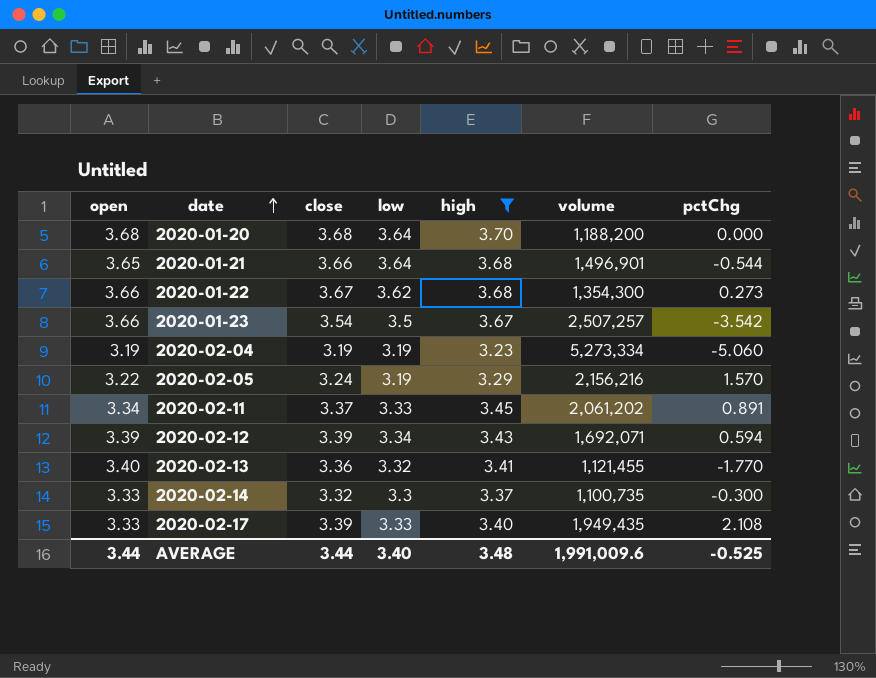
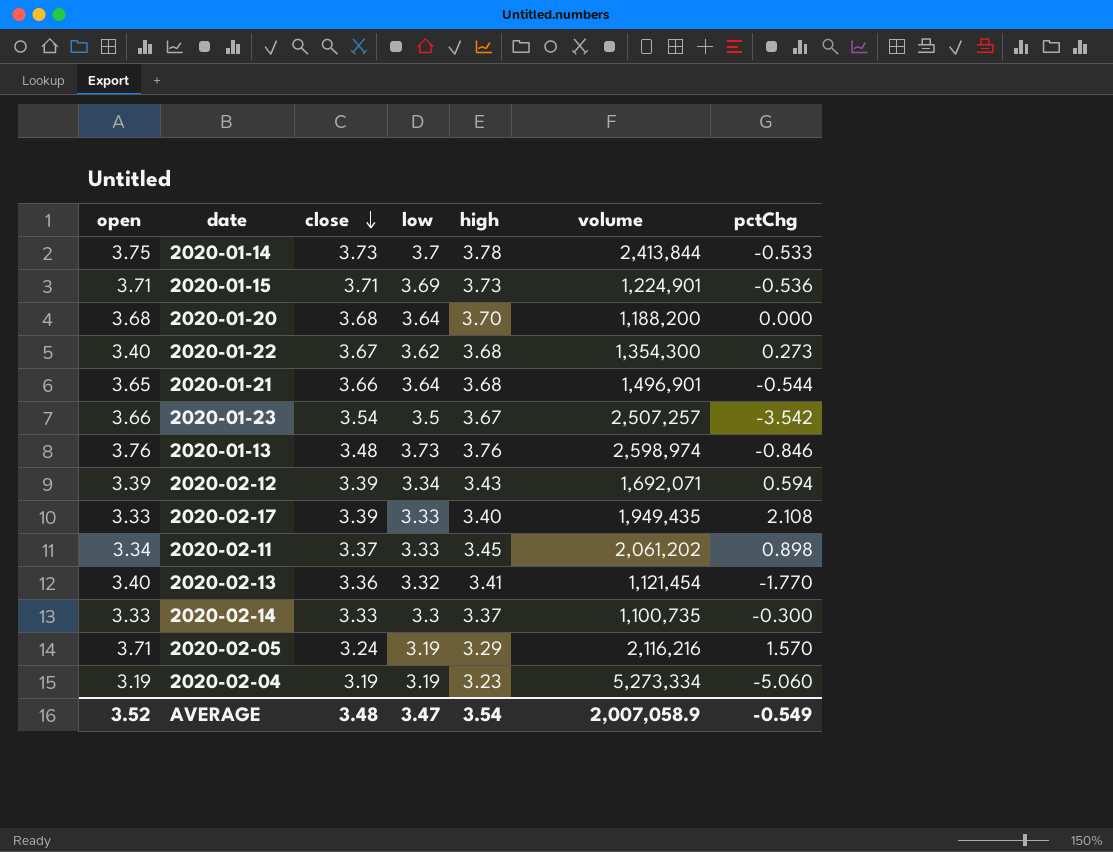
filter: high <= 3.70 -> none
row order: date ascending -> close descending
2020-01-22 | open: 3.66 -> 3.40
2020-02-11 | pctChg: 0.891 -> 0.898
2020-02-13 | volume: 1,121,455 -> 1,121,454
2020-02-14 | close: 3.32 -> 3.33
2020-02-05 | open: 3.22 -> 3.71
2020-02-05 | volume: 2,156,216 -> 2,116,216
AVERAGE | open: 3.44 -> 3.52
AVERAGE | close: 3.44 -> 3.48
AVERAGE | low: 3.40 -> 3.47
AVERAGE | high: 3.48 -> 3.54
AVERAGE | volume: 1,991,009.6 -> 2,007,058.9
AVERAGE | pctChg: -0.525 -> -0.549

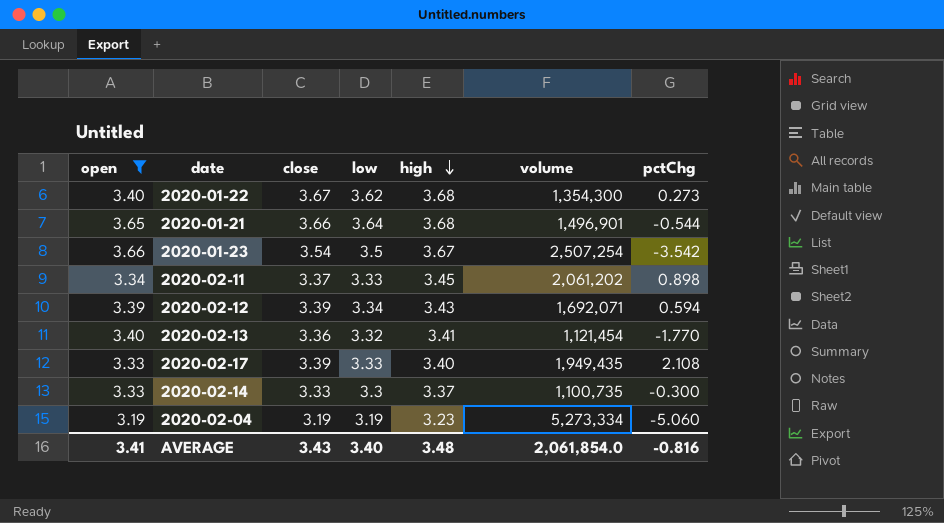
filter: none -> open <= 3.66
row order: close descending -> high descending
2020-01-23 | volume: 2,507,257 -> 2,507,254
AVERAGE | open: 3.52 -> 3.41
AVERAGE | close: 3.48 -> 3.43
AVERAGE | low: 3.47 -> 3.40
AVERAGE | high: 3.54 -> 3.48
AVERAGE | volume: 2,007,058.9 -> 2,061,854.0
AVERAGE | pctChg: -0.549 -> -0.816

